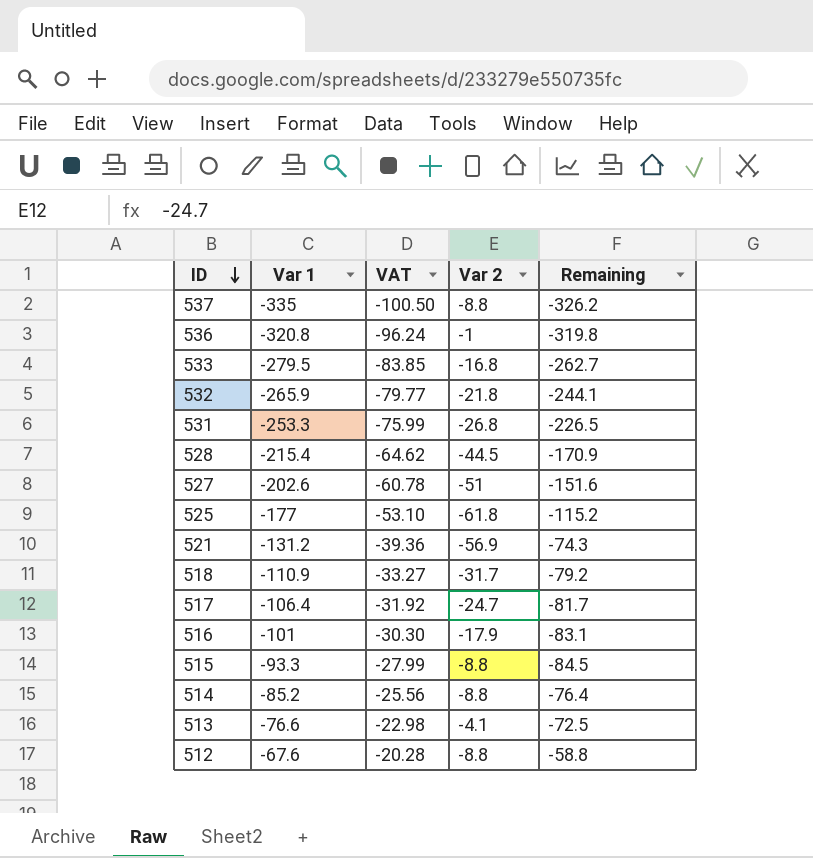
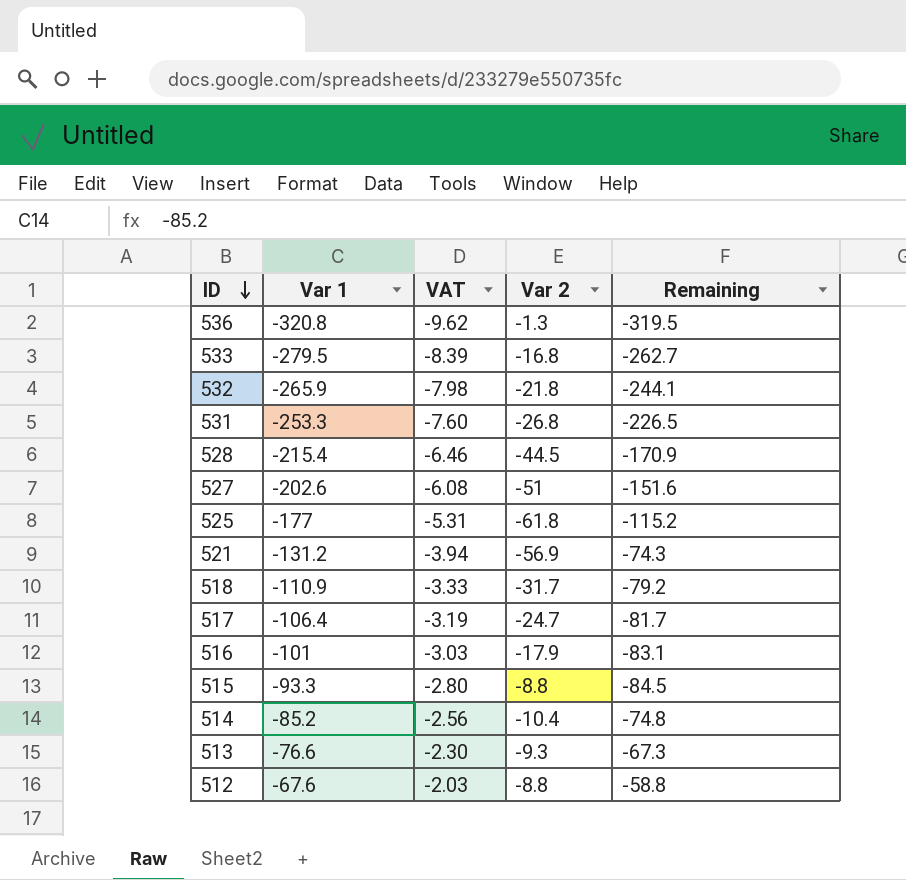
column VAT | formula: [Var 1] * 0.3 -> [Var 1] * 0.03
row 537: -335 | -100.50 | -8.8 | -326.2 -> none
536 | Var 2: -1 -> -1.3
536 | Remaining: -319.8 -> -319.5
514 | Var 2: -8.8 -> -10.4
514 | Remaining: -76.4 -> -74.8
513 | Var 2: -4.1 -> -9.3
513 | Remaining: -72.5 -> -67.3

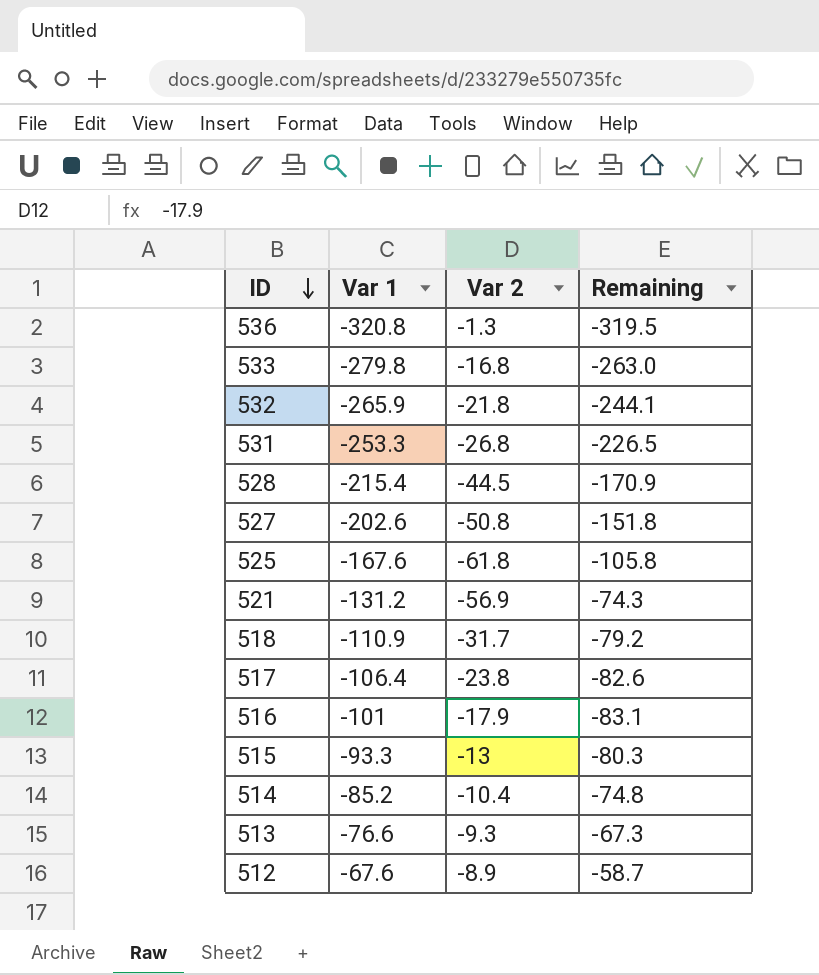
column VAT | formula: [Var 1] * 0.03 -> none
533 | Var 1: -279.5 -> -279.8
533 | Remaining: -262.7 -> -263.0
527 | Var 2: -51 -> -50.8
527 | Remaining: -151.6 -> -151.8
525 | Var 1: -177 -> -167.6
525 | Remaining: -115.2 -> -105.8
517 | Var 2: -24.7 -> -23.8
517 | Remaining: -81.7 -> -82.6
515 | Var 2: -8.8 -> -13
515 | Remaining: -84.5 -> -80.3
512 | Var 2: -8.8 -> -8.9
512 | Remaining: -58.8 -> -58.7

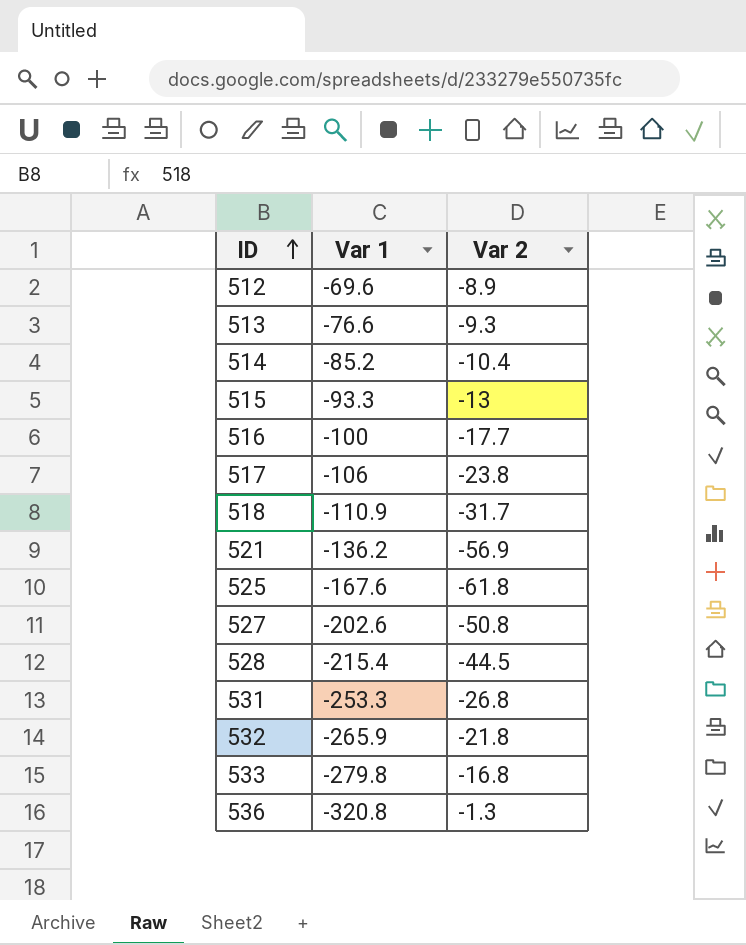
row order: ID descending -> ID ascending
column Remaining | formula: [Var 1] - [Var 2] -> none
512 | Var 1: -67.6 -> -69.6
516 | Var 1: -101 -> -100
516 | Var 2: -17.9 -> -17.7
517 | Var 1: -106.4 -> -106
521 | Var 1: -131.2 -> -136.2

